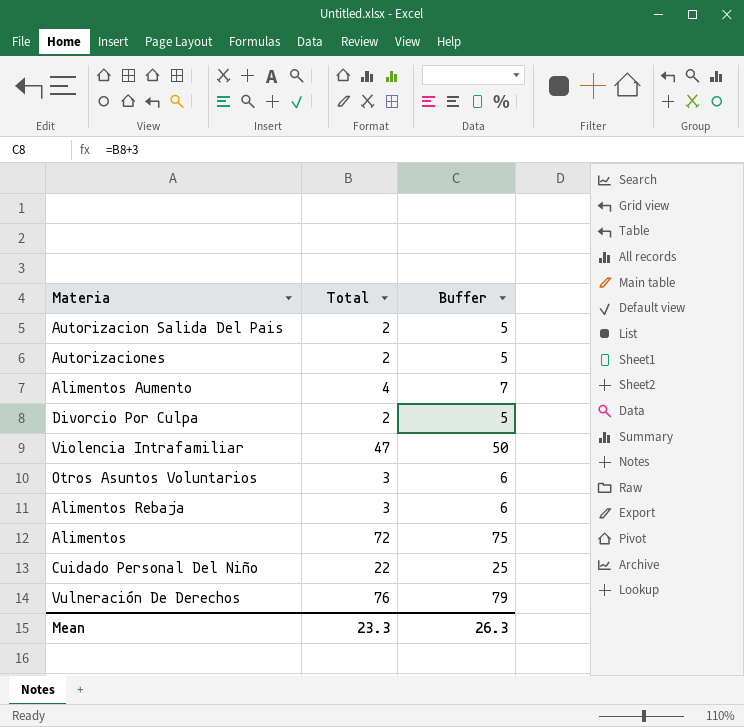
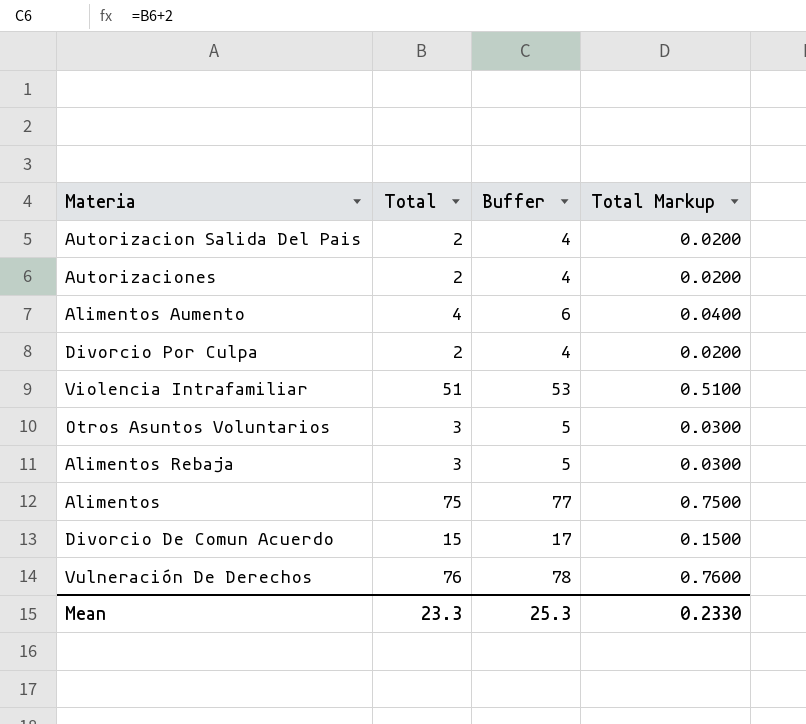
column Buffer | formula: [Total] + 3 -> [Total] + 2
column Total Markup | formula: none -> [Total] * 0.01
row Cuidado Personal Del Niño: 22 | 25 -> none
Violencia Intrafamiliar | Total: 47 -> 51
Alimentos | Total: 72 -> 75
row Divorcio De Comun Acuerdo: none -> 15 | 17 | 0.1500
Mean | Buffer: 26.3 -> 25.3

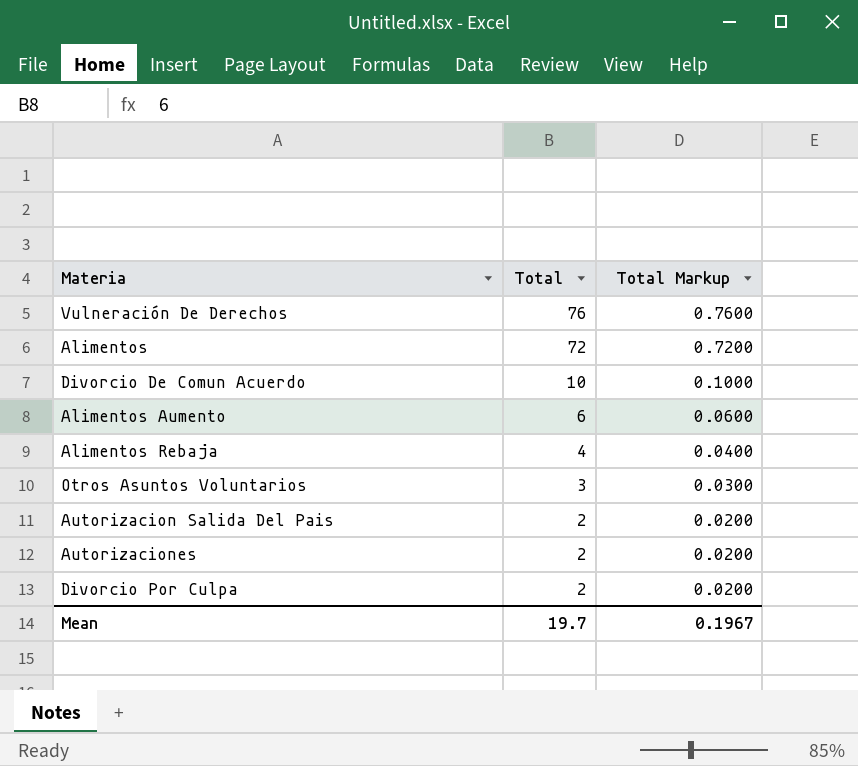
row order: none -> Total descending
column Buffer | formula: [Total] + 2 -> none
row Violencia Intrafamiliar: 51 | 53 | 0.5100 -> none
Alimentos | Total: 75 -> 72
Alimentos | Total Markup: 0.7500 -> 0.7200
Divorcio De Comun Acuerdo | Total: 15 -> 10
Divorcio De Comun Acuerdo | Total Markup: 0.1500 -> 0.1000
Alimentos Aumento | Total: 4 -> 6
Alimentos Aumento | Total Markup: 0.0400 -> 0.0600
Alimentos Rebaja | Total: 3 -> 4
Alimentos Rebaja | Total Markup: 0.0300 -> 0.0400
Mean | Total: 23.3 -> 19.7
Mean | Total Markup: 0.2330 -> 0.1967

